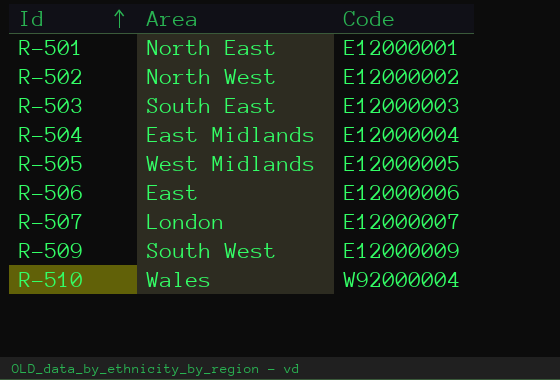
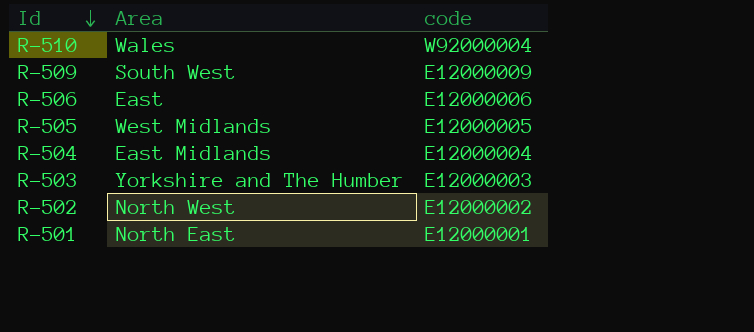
row order: Id ascending -> Id descending
column name: Code -> code
row R-507: London | E12000007 -> none
R-503 | Area: South East -> Yorkshire and The Humber

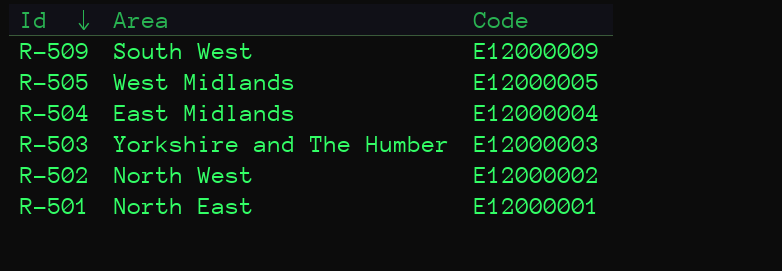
column name: code -> Code
row R-510: Wales | W92000004 -> none
row R-506: East | E12000006 -> none

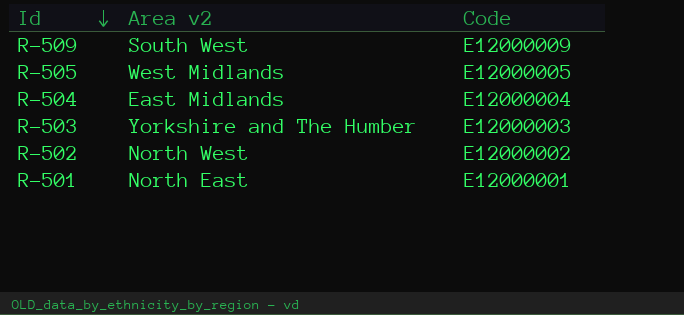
column name: Area -> Area v2

